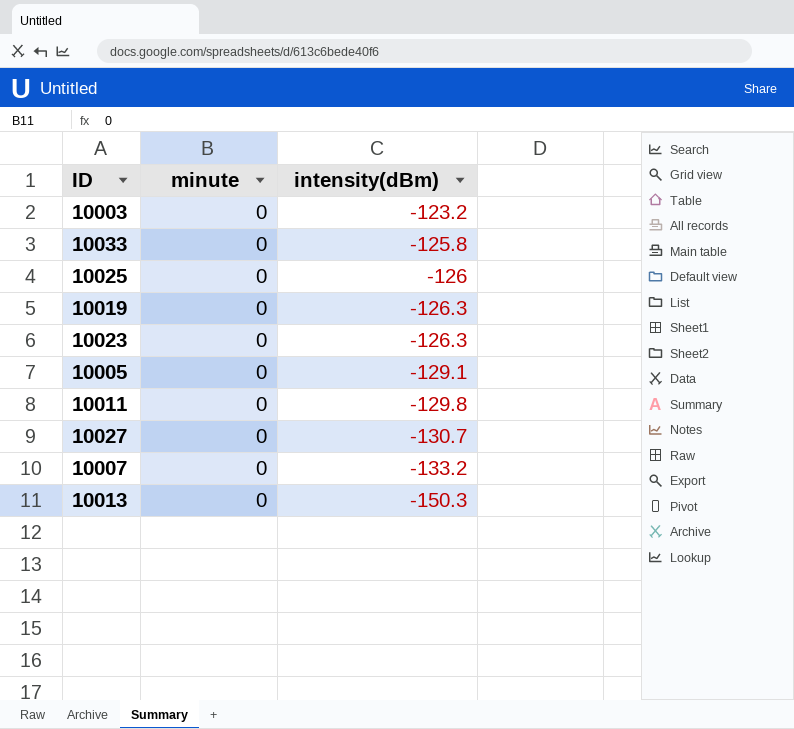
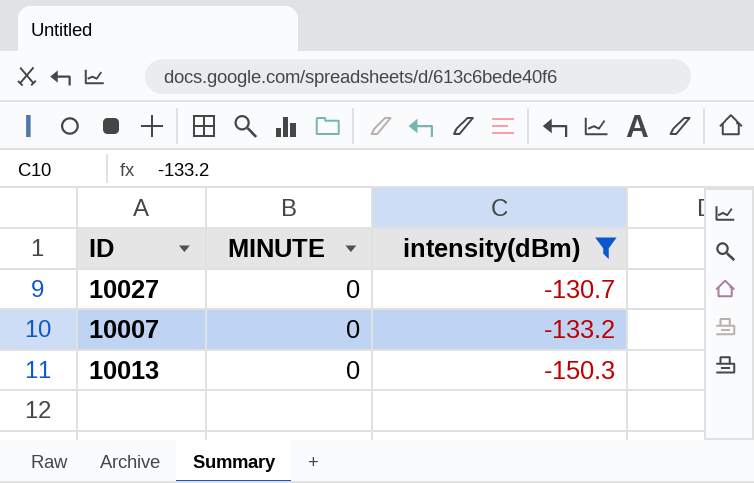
filter: none -> intensity(dBm) <= -130.7
column name: minute -> MINUTE

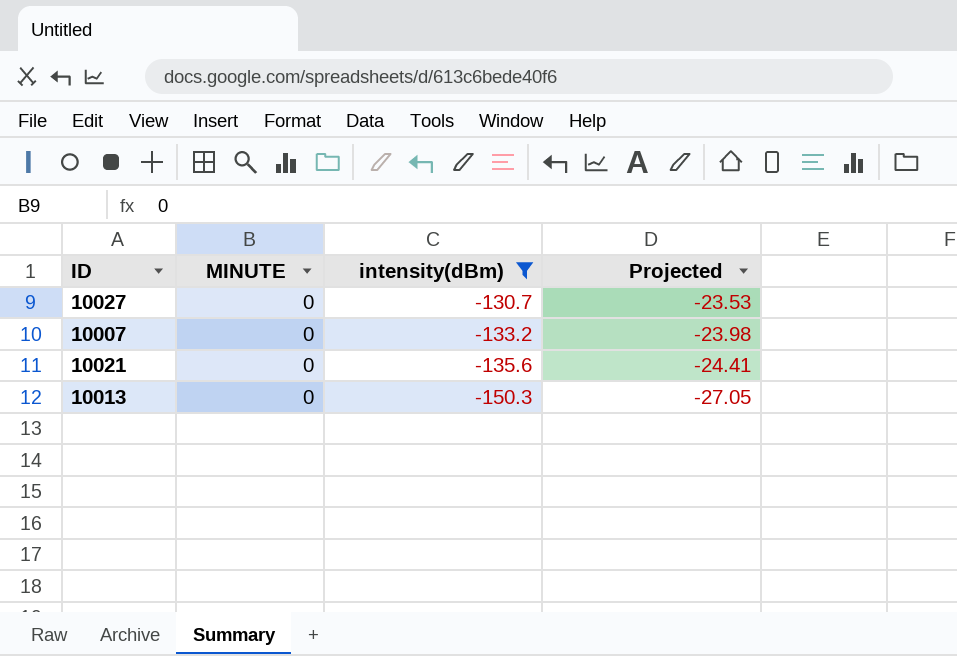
column Projected | formula: none -> [intensity(dBm)] * 0.18
row 10021: none -> 0 | -135.6 | -24.41

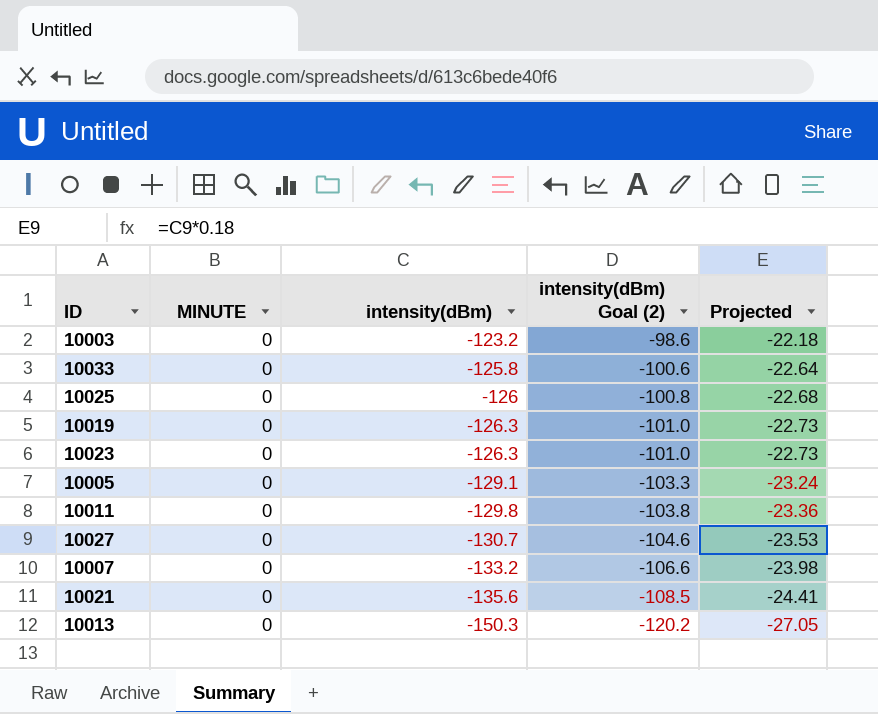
filter: intensity(dBm) <= -130.7 -> none
column intensity(dBm) Goal (2) | formula: none -> [intensity(dBm)] * 0.8

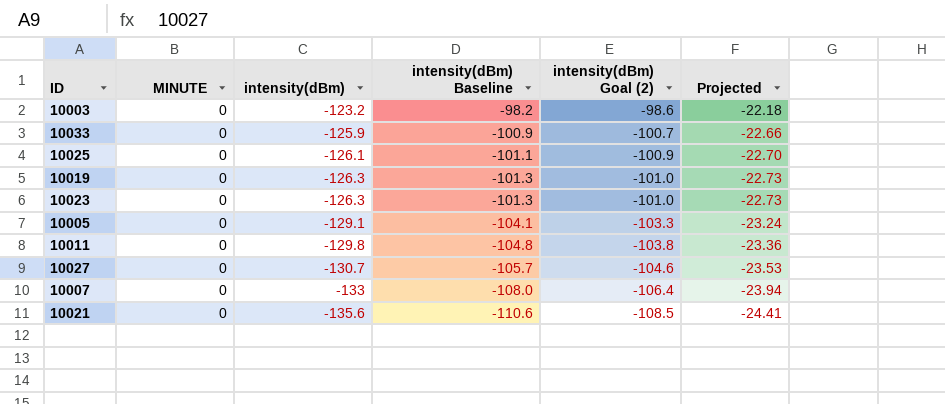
column intensity(dBm) Baseline | formula: none -> [intensity(dBm)] + 25
row 10013: 0 | -150.3 | -120.2 | -27.05 -> none
10033 | intensity(dBm): -125.8 -> -125.9
10033 | intensity(dBm) Goal (2): -100.6 -> -100.7
10033 | Projected: -22.64 -> -22.66
10025 | intensity(dBm): -126 -> -126.1
10025 | intensity(dBm) Goal (2): -100.8 -> -100.9
10025 | Projected: -22.68 -> -22.70
10007 | intensity(dBm): -133.2 -> -133
10007 | intensity(dBm) Goal (2): -106.6 -> -106.4
10007 | Projected: -23.98 -> -23.94

